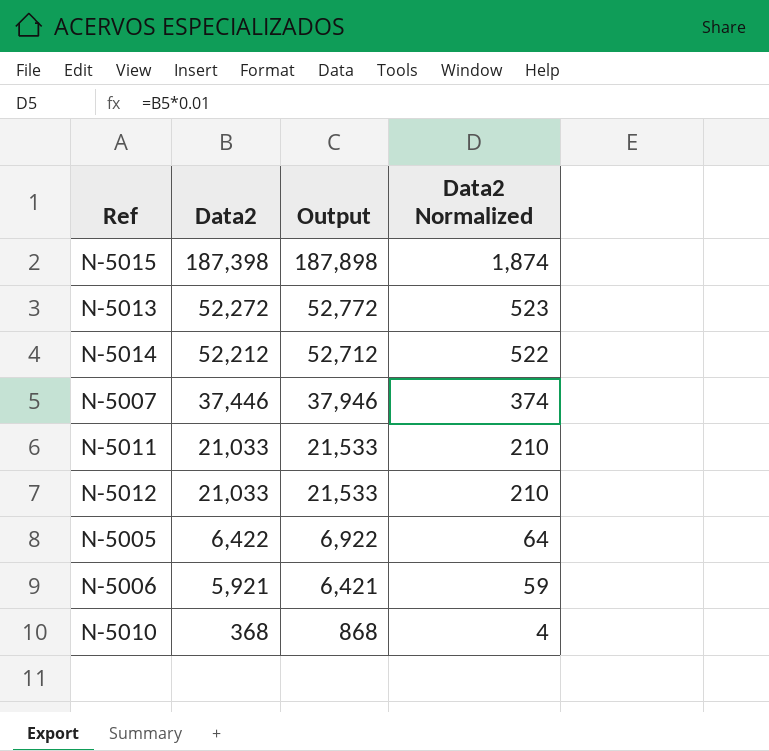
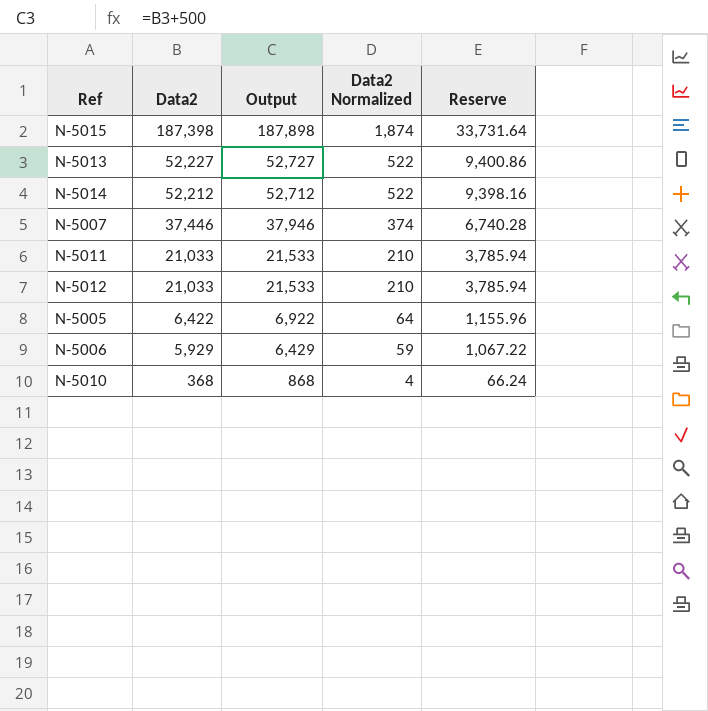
column Reserve | formula: none -> [Data2] * 0.18
N-5013 | Data2: 52,272 -> 52,227
N-5013 | Output: 52,772 -> 52,727
N-5013 | Data2 Normalized: 523 -> 522
N-5006 | Data2: 5,921 -> 5,929
N-5006 | Output: 6,421 -> 6,429

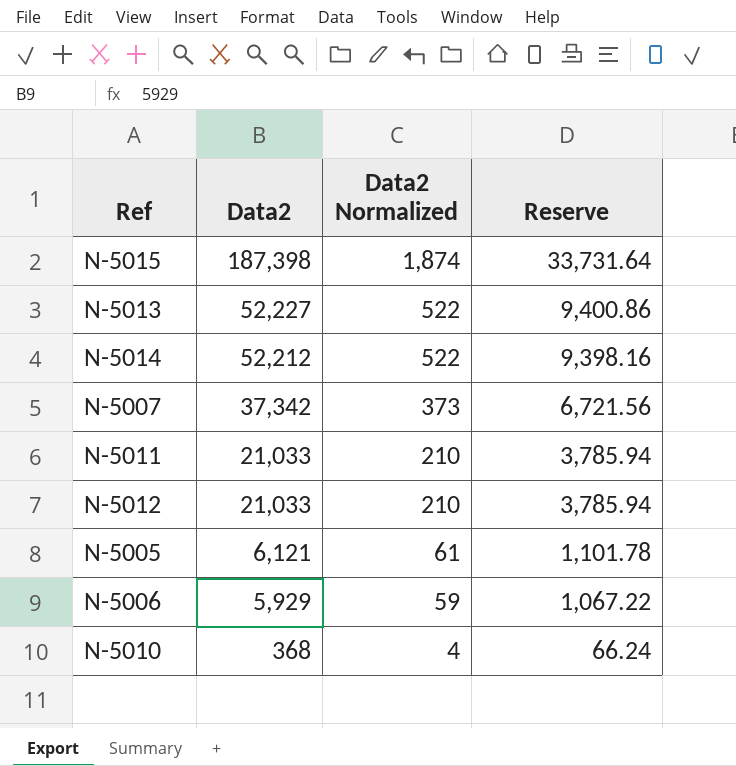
column Output | formula: [Data2] + 500 -> none
N-5007 | Data2: 37,446 -> 37,342
N-5007 | Data2 Normalized: 374 -> 373
N-5007 | Reserve: 6,740.28 -> 6,721.56
N-5005 | Data2: 6,422 -> 6,121
N-5005 | Data2 Normalized: 64 -> 61
N-5005 | Reserve: 1,155.96 -> 1,101.78

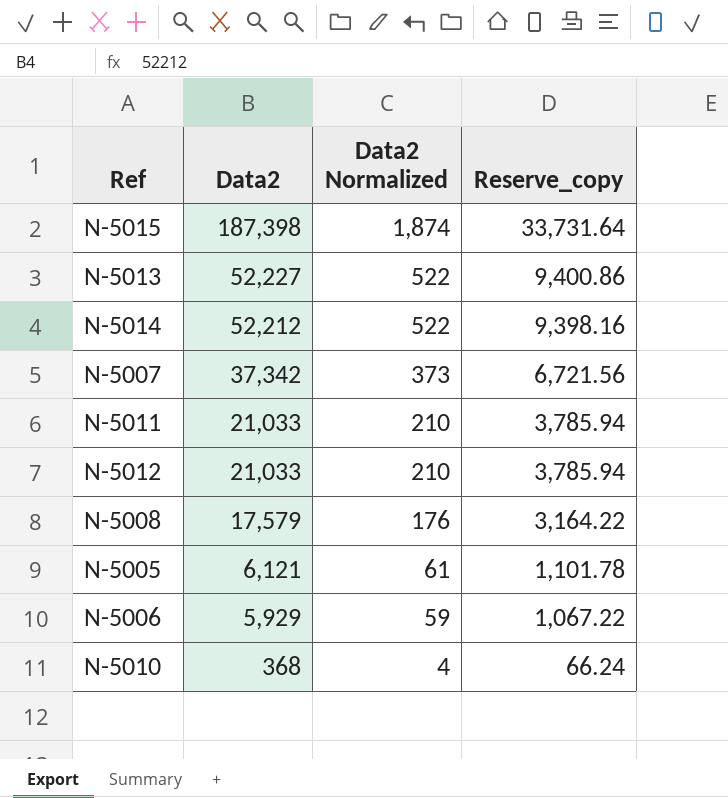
column name: Reserve -> Reserve_copy
row N-5008: none -> 17,579 | 176 | 3,164.22

